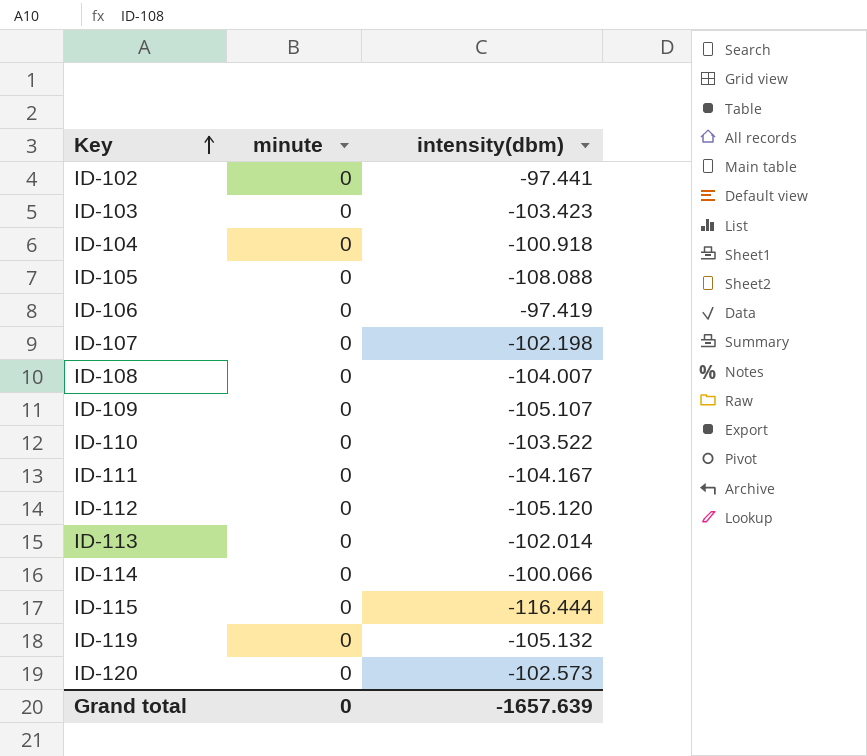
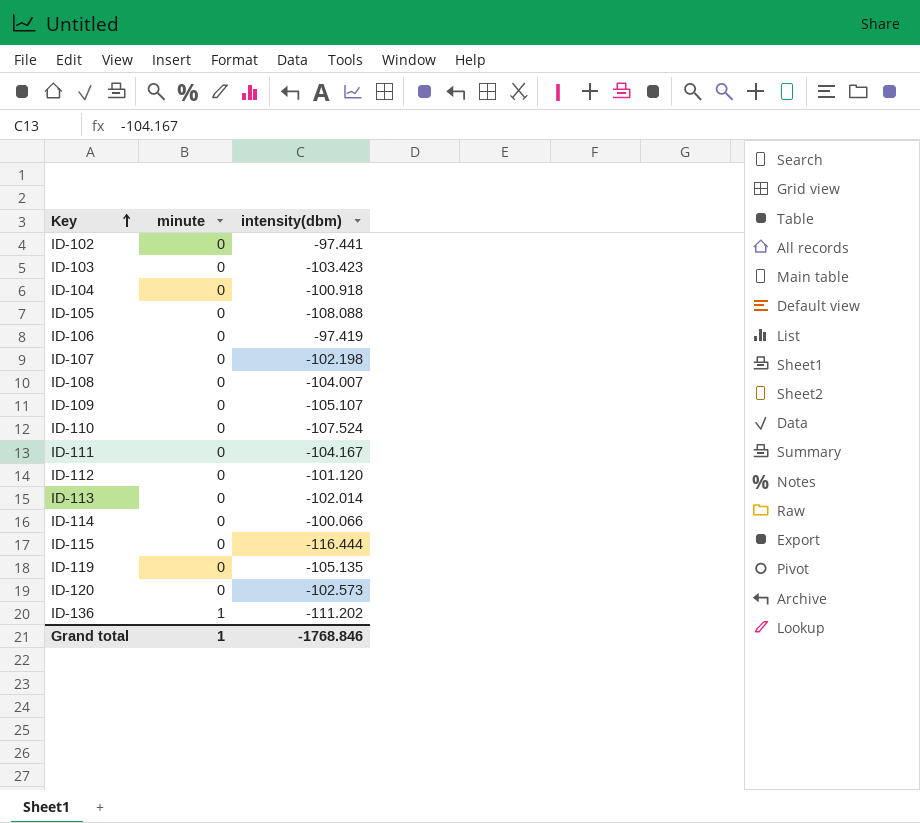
ID-110 | intensity(dbm): -103.522 -> -107.524
ID-112 | intensity(dbm): -105.120 -> -101.120
ID-119 | intensity(dbm): -105.132 -> -105.135
row ID-136: none -> 1 | -111.202
Grand total | minute: 0 -> 1
Grand total | intensity(dbm): -1657.639 -> -1768.846

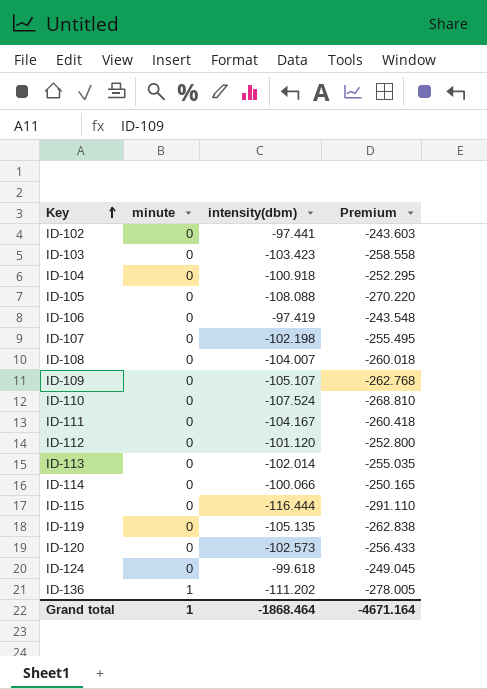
column Premium | formula: none -> [intensity(dbm)] * 2.5
row ID-124: none -> 0 | -99.618 | -249.045
Grand total | intensity(dbm): -1768.846 -> -1868.464

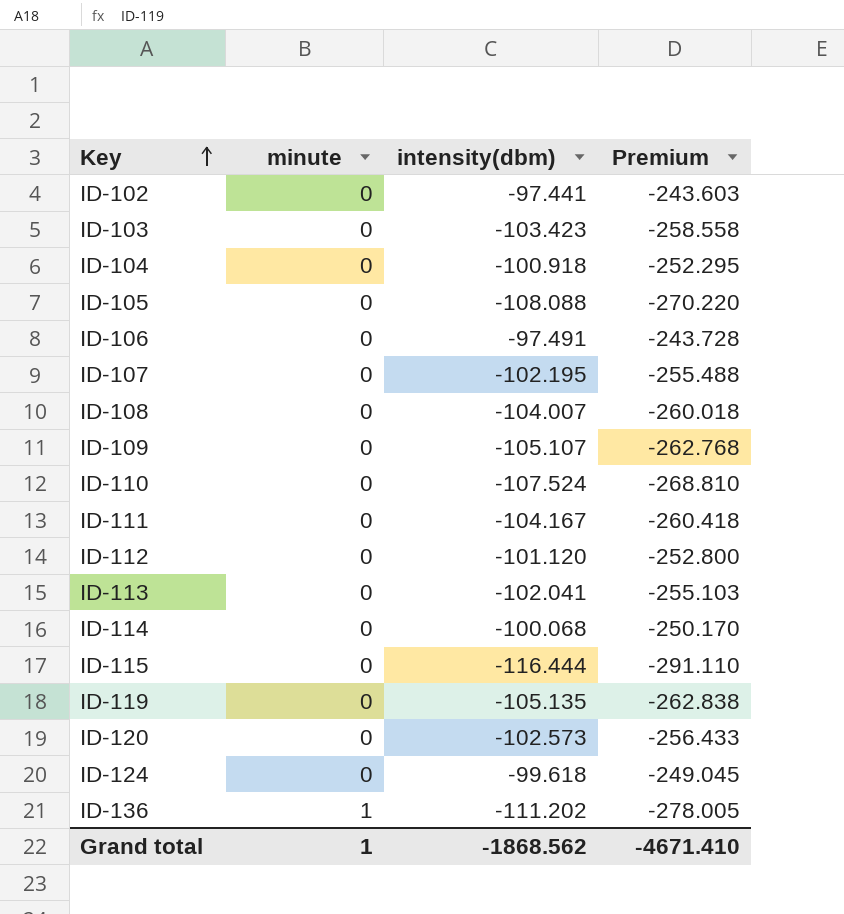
ID-106 | intensity(dbm): -97.419 -> -97.491
ID-106 | Premium: -243.548 -> -243.728
ID-107 | intensity(dbm): -102.198 -> -102.195
ID-107 | Premium: -255.495 -> -255.488
ID-113 | intensity(dbm): -102.014 -> -102.041
ID-113 | Premium: -255.035 -> -255.103
ID-114 | intensity(dbm): -100.066 -> -100.068
ID-114 | Premium: -250.165 -> -250.170
Grand total | intensity(dbm): -1868.464 -> -1868.562
Grand total | Premium: -4671.164 -> -4671.410

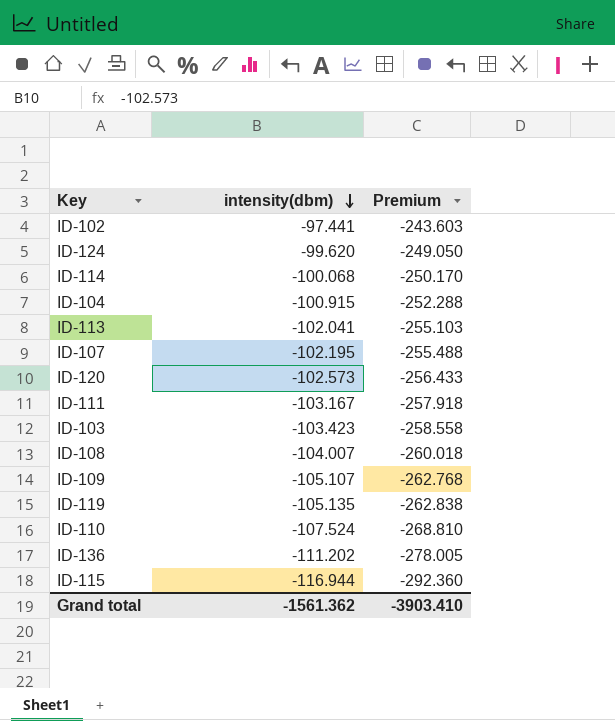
row order: Key ascending -> intensity(dbm) descending
column minute | position: 2 -> none
row ID-105: 0 | -108.088 | -270.220 -> none
row ID-106: 0 | -97.491 | -243.728 -> none
row ID-112: 0 | -101.120 | -252.800 -> none
ID-124 | intensity(dbm): -99.618 -> -99.620
ID-124 | Premium: -249.045 -> -249.050
ID-104 | intensity(dbm): -100.918 -> -100.915
ID-104 | Premium: -252.295 -> -252.288
ID-111 | intensity(dbm): -104.167 -> -103.167
ID-111 | Premium: -260.418 -> -257.918
ID-115 | intensity(dbm): -116.444 -> -116.944
ID-115 | Premium: -291.110 -> -292.360
Grand total | intensity(dbm): -1868.562 -> -1561.362
Grand total | Premium: -4671.410 -> -3903.410

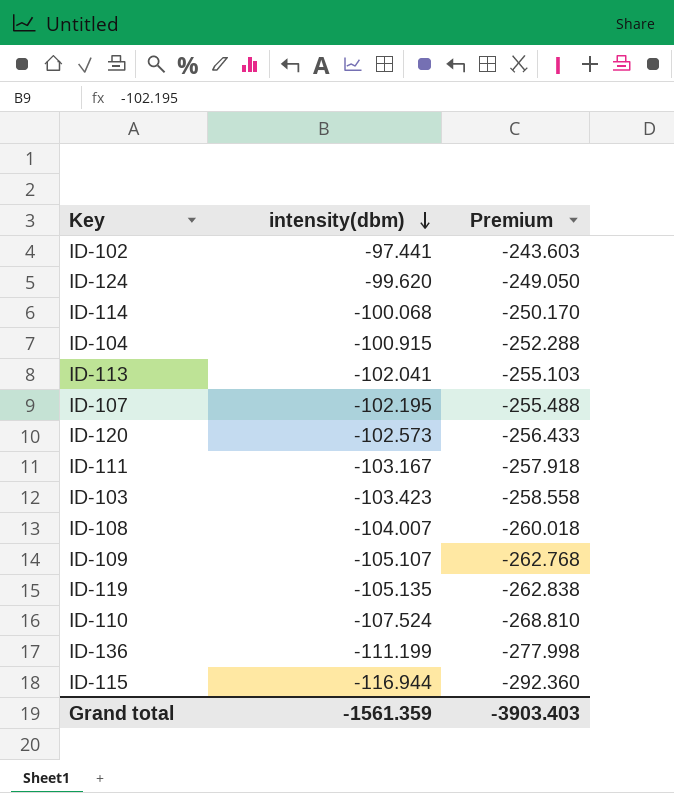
ID-136 | intensity(dbm): -111.202 -> -111.199
ID-136 | Premium: -278.005 -> -277.998
Grand total | intensity(dbm): -1561.362 -> -1561.359
Grand total | Premium: -3903.410 -> -3903.403

